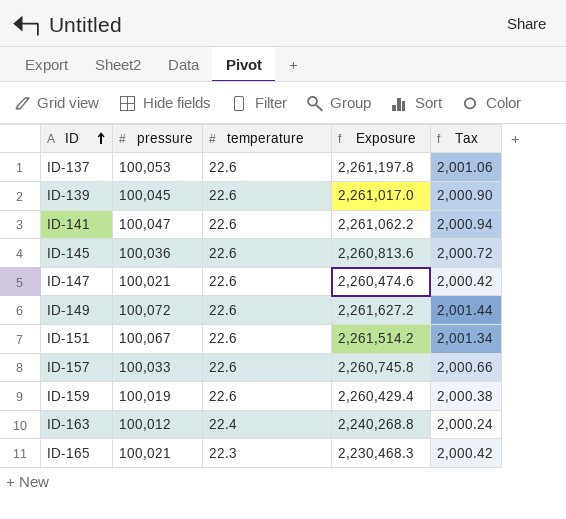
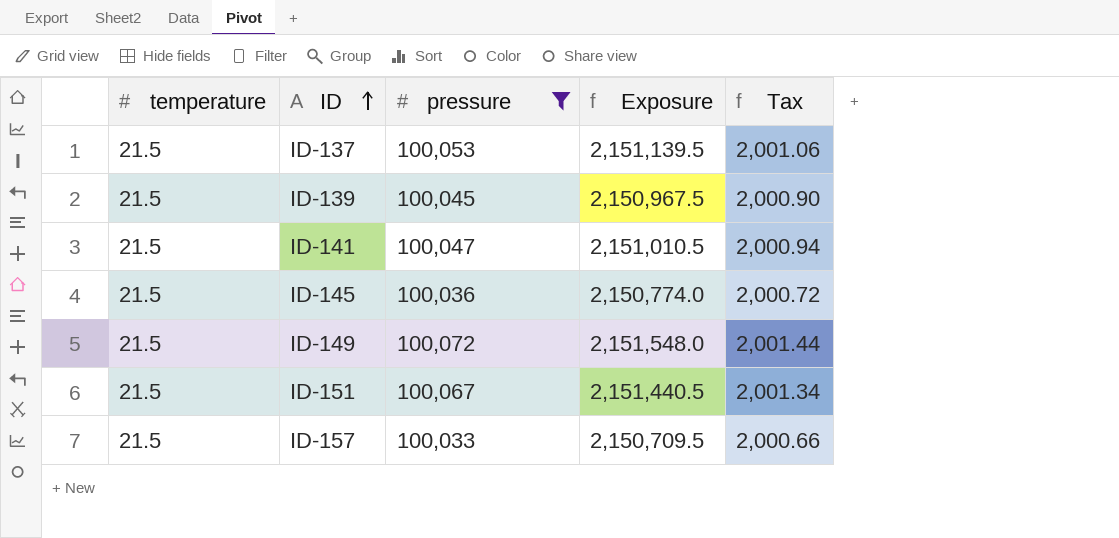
filter: none -> pressure >= 100,033
column temperature | position: 3 -> 1
ID-137 | temperature: 22.6 -> 21.5
ID-137 | Exposure: 2,261,197.8 -> 2,151,139.5
ID-139 | temperature: 22.6 -> 21.5
ID-139 | Exposure: 2,261,017.0 -> 2,150,967.5
ID-141 | temperature: 22.6 -> 21.5
ID-141 | Exposure: 2,261,062.2 -> 2,151,010.5
ID-145 | temperature: 22.6 -> 21.5
ID-145 | Exposure: 2,260,813.6 -> 2,150,774.0
ID-149 | temperature: 22.6 -> 21.5
ID-149 | Exposure: 2,261,627.2 -> 2,151,548.0
ID-151 | temperature: 22.6 -> 21.5
ID-151 | Exposure: 2,261,514.2 -> 2,151,440.5
ID-157 | temperature: 22.6 -> 21.5
ID-157 | Exposure: 2,260,745.8 -> 2,150,709.5

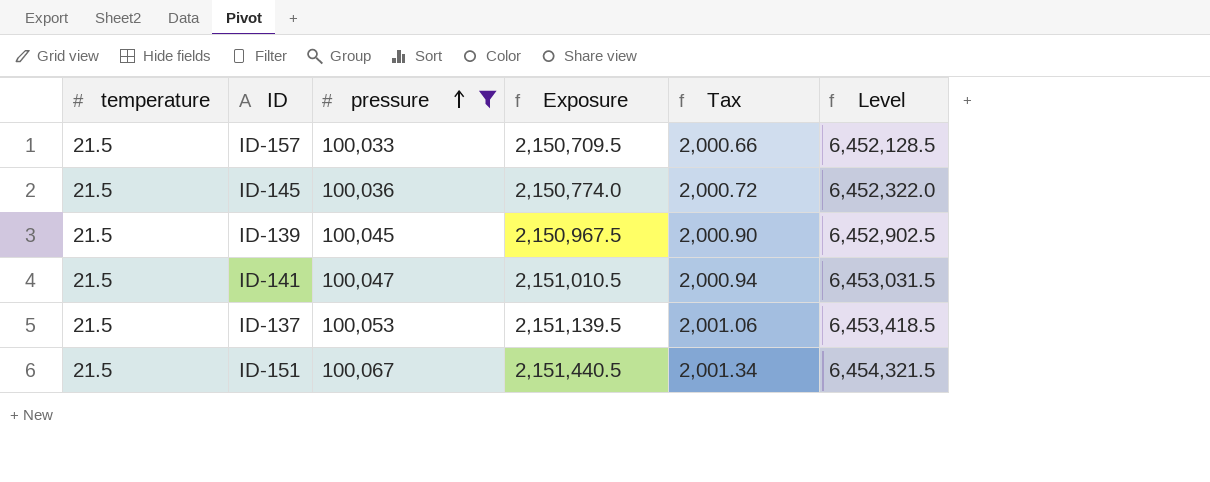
row order: ID ascending -> pressure ascending
column Level | formula: none -> [Exposure] * 3
row ID-149: 21.5 | 100,072 | 2,151,548.0 | 2,001.44 -> none

